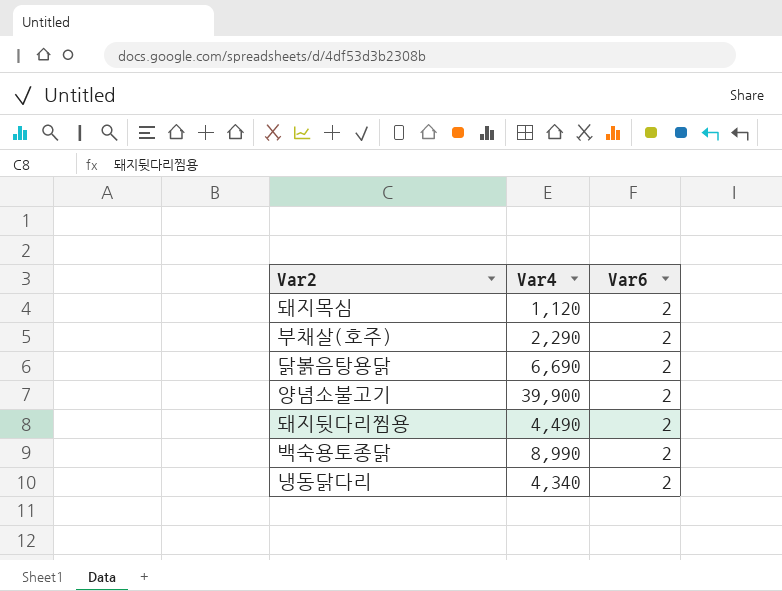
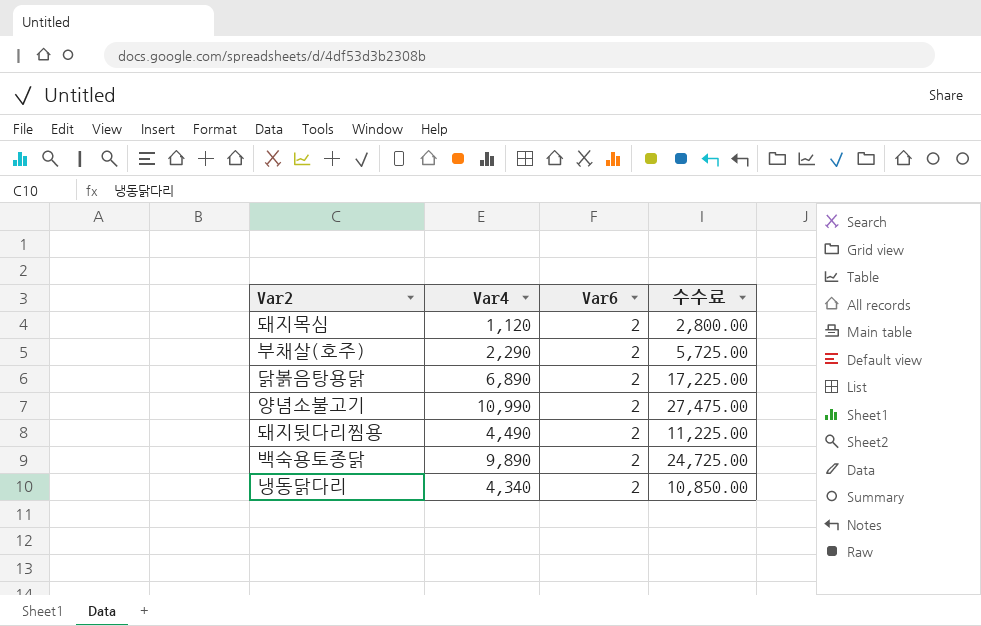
column 수수료 | formula: none -> [Var4] * 2.5
닭볽음탕용닭 | Var4: 6,690 -> 6,890
양념소불고기 | Var4: 39,900 -> 10,990
백숙용토종닭 | Var4: 8,990 -> 9,890

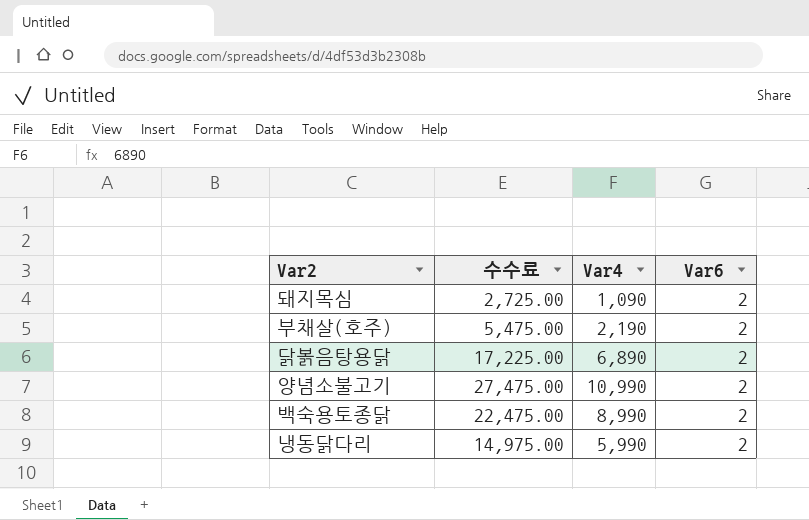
column 수수료 | position: 4 -> 2
row 돼지뒷다리찜용: 4,490 | 2 | 11,225.00 -> none
돼지목심 | 수수료: 2,800.00 -> 2,725.00
돼지목심 | Var4: 1,120 -> 1,090
부채살(호주) | 수수료: 5,725.00 -> 5,475.00
부채살(호주) | Var4: 2,290 -> 2,190
백숙용토종닭 | 수수료: 24,725.00 -> 22,475.00
백숙용토종닭 | Var4: 9,890 -> 8,990
냉동닭다리 | 수수료: 10,850.00 -> 14,975.00
냉동닭다리 | Var4: 4,340 -> 5,990

